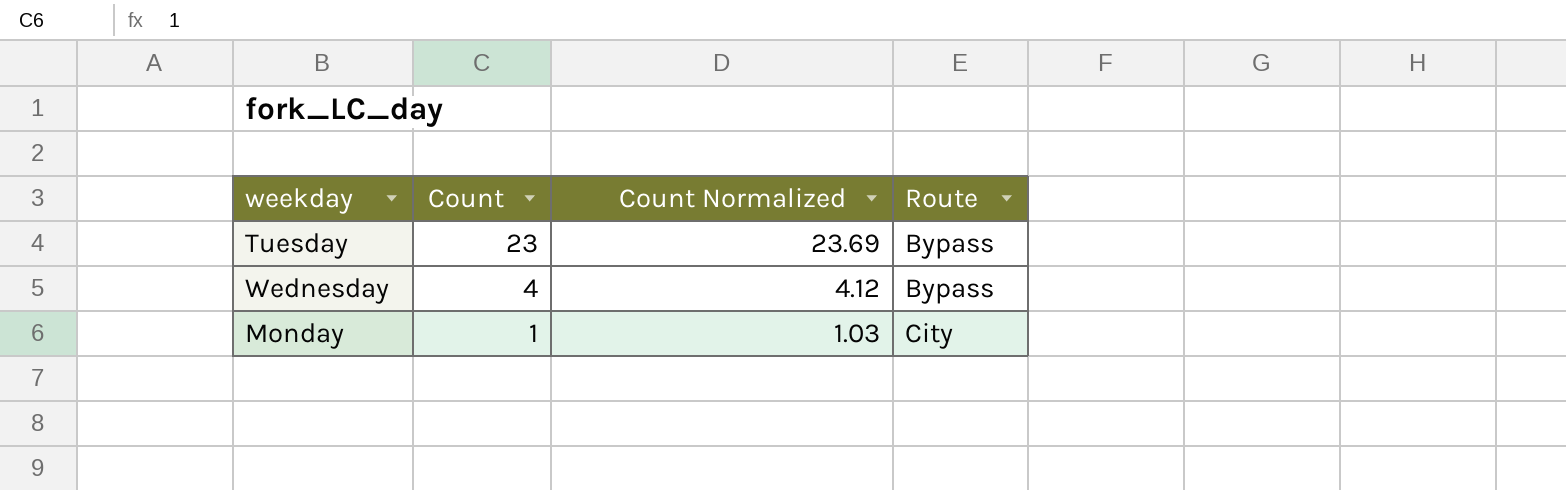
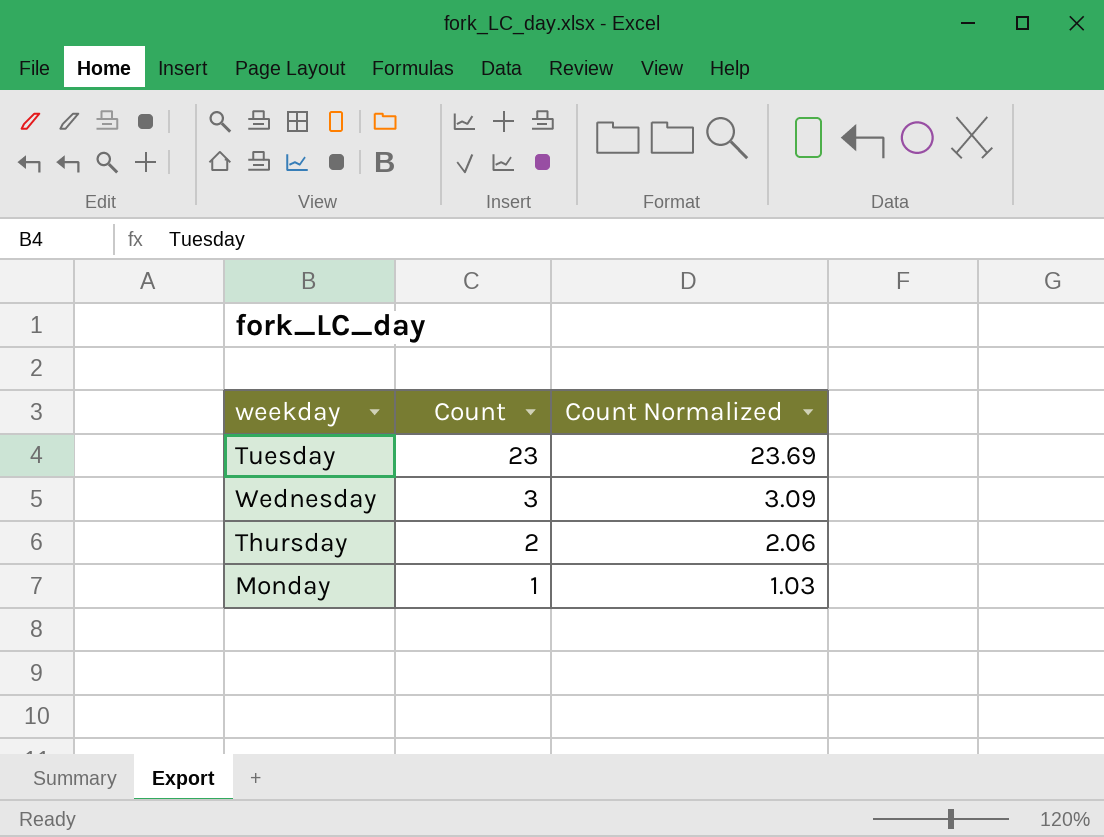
column Route | position: 4 -> none
Wednesday | Count: 4 -> 3
Wednesday | Count Normalized: 4.12 -> 3.09
row Thursday: none -> 2 | 2.06

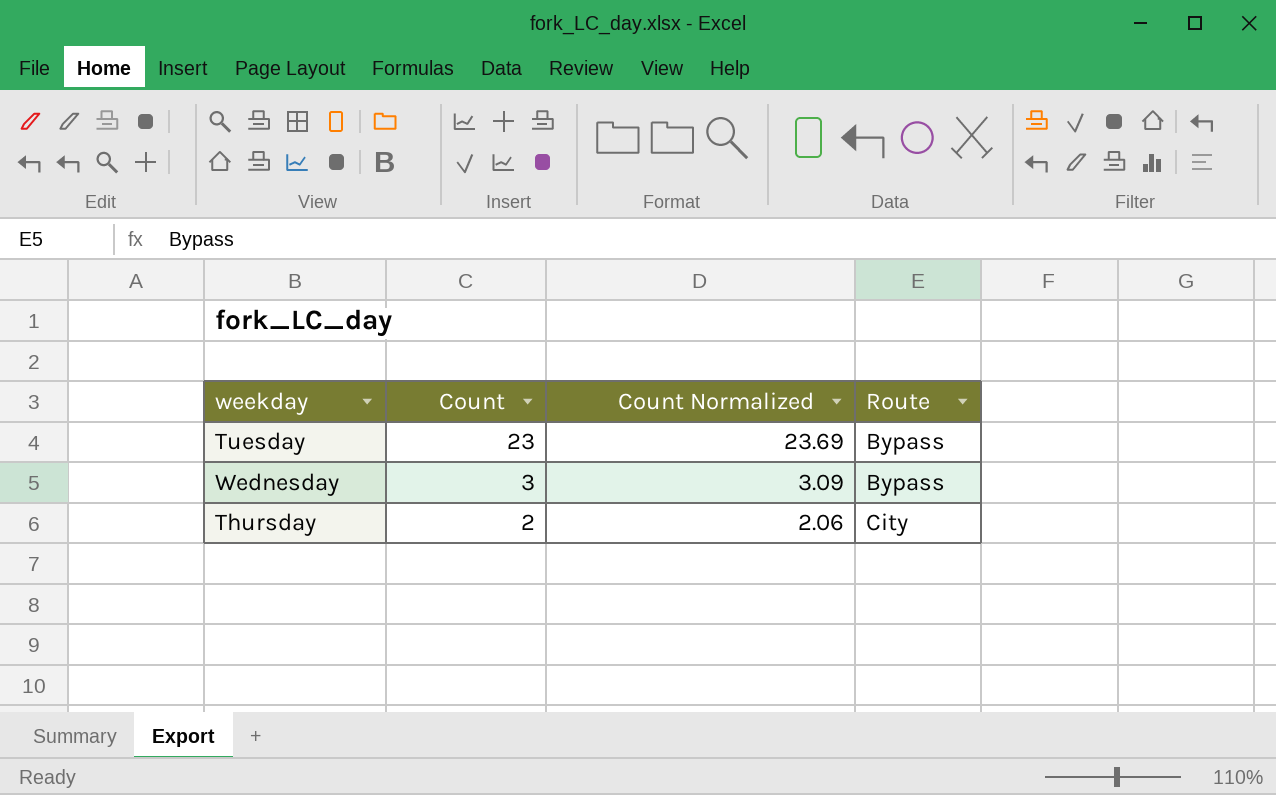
column Route | position: none -> 4
row Monday: 1 | 1.03 -> none

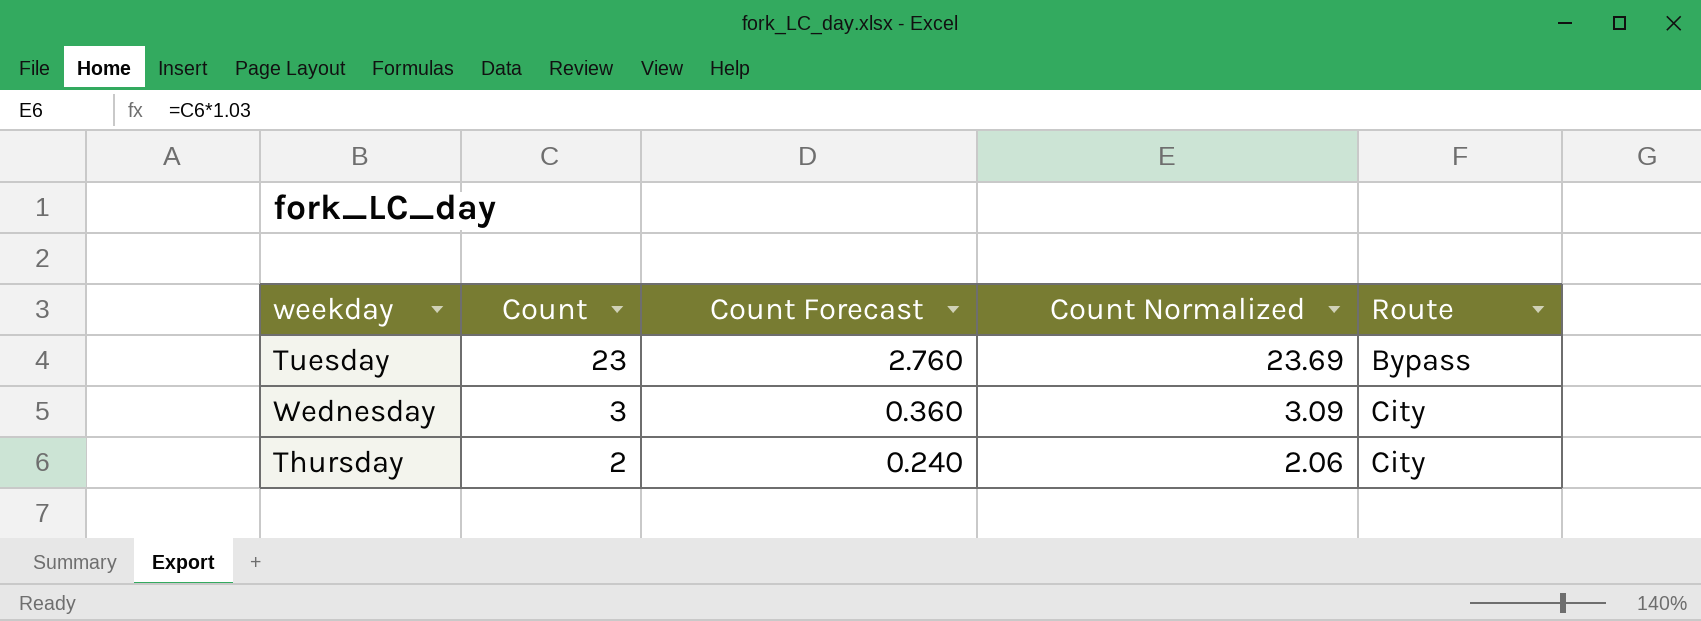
column Count Forecast | formula: none -> [Count] * 0.12
Wednesday | Route: Bypass -> City

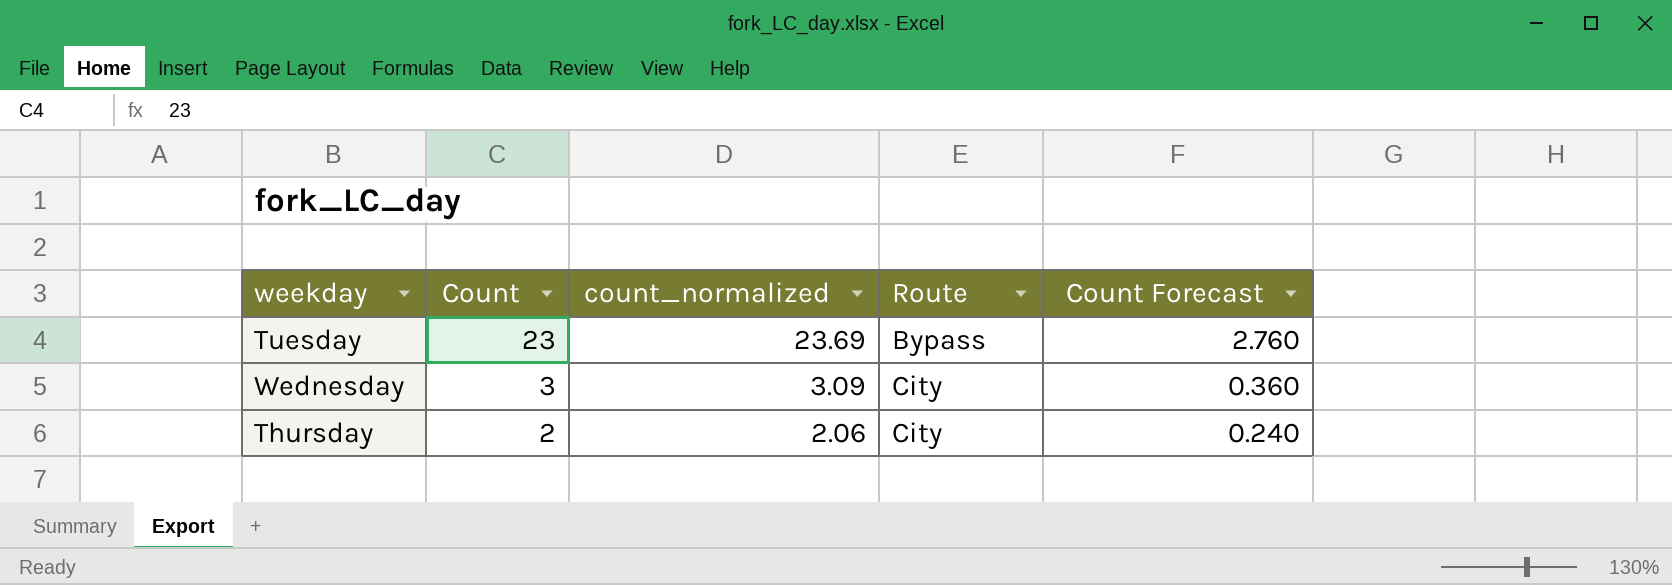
column name: Count Normalized -> count_normalized
column Count Forecast | position: 3 -> 5

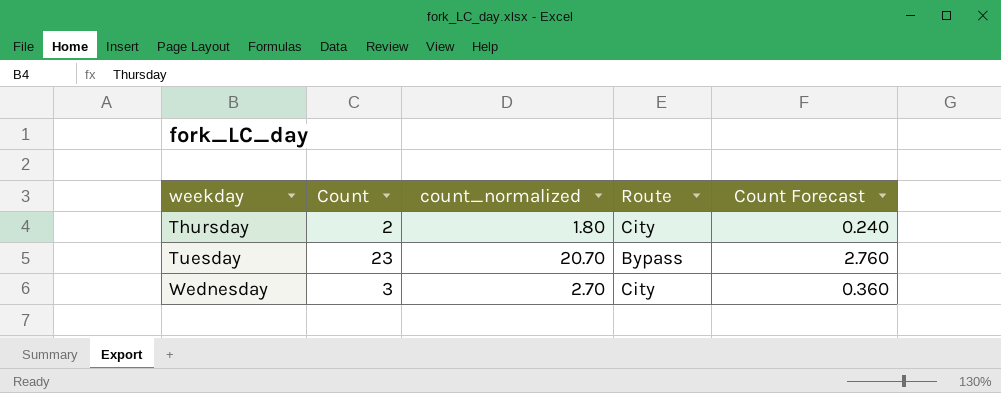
row order: Count descending -> weekday ascending
column count_normalized | formula: [Count] * 1.03 -> [Count] * 0.9

